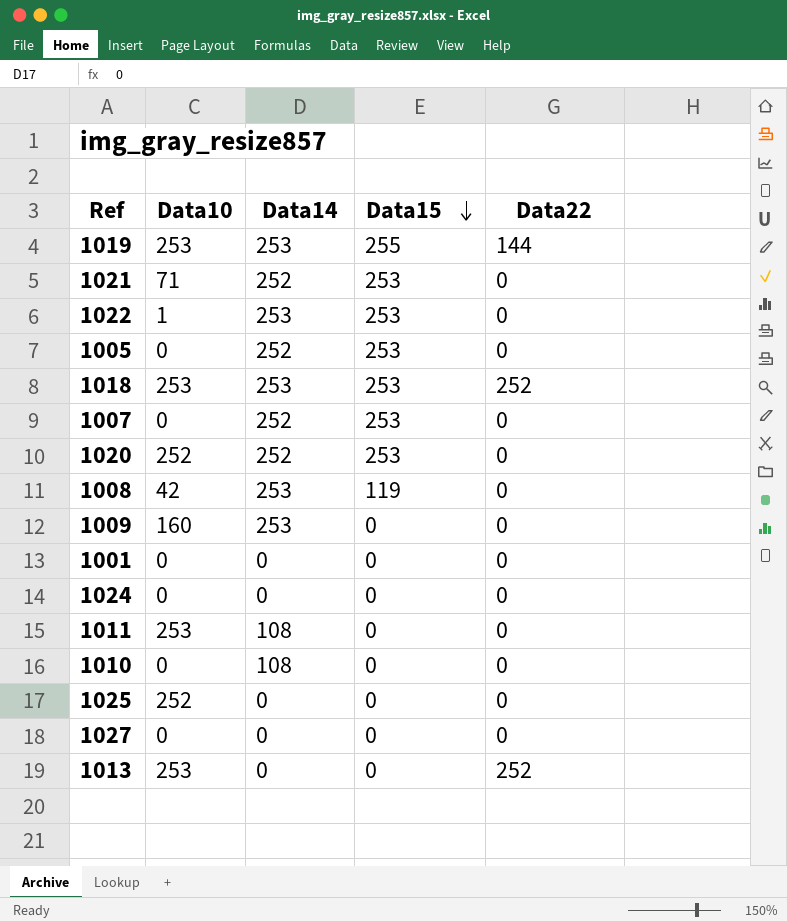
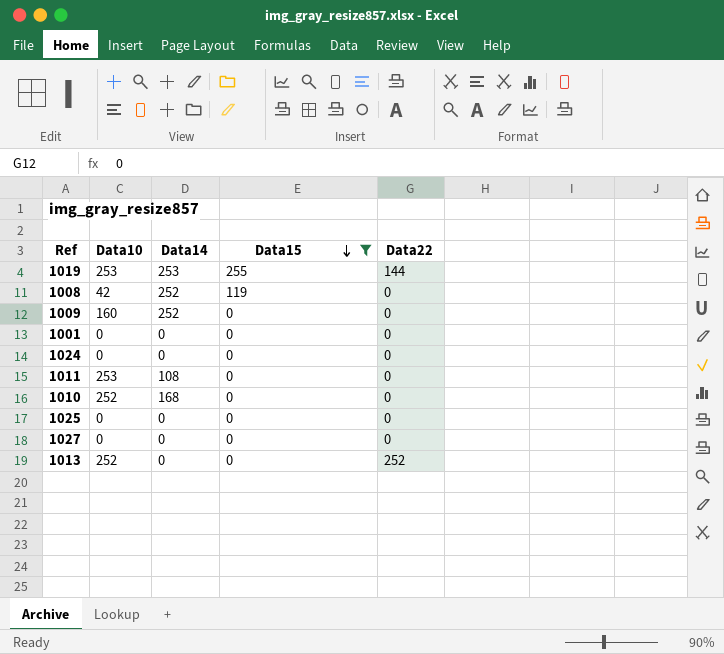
filter: none -> Data15 != 253
1008 | Data14: 253 -> 252
1009 | Data14: 253 -> 252
1010 | Data10: 0 -> 252
1010 | Data14: 108 -> 168
1025 | Data10: 252 -> 0
1013 | Data10: 253 -> 252

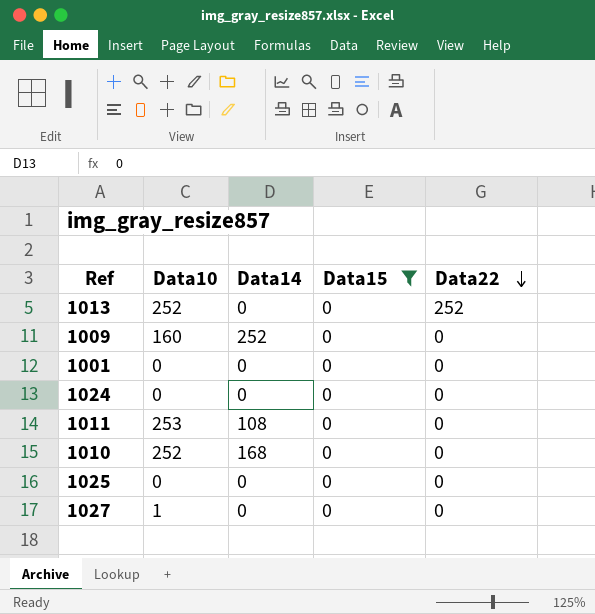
row order: Data15 descending -> Data22 descending
row 1019: 253 | 253 | 255 | 144 -> none
row 1008: 42 | 252 | 119 | 0 -> none
1027 | Data10: 0 -> 1

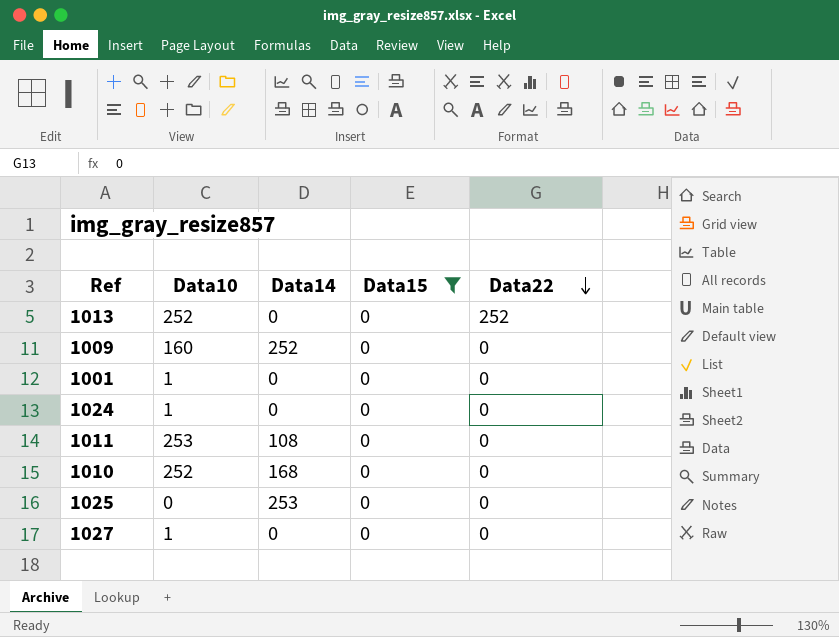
1001 | Data10: 0 -> 1
1024 | Data10: 0 -> 1
1025 | Data14: 0 -> 253

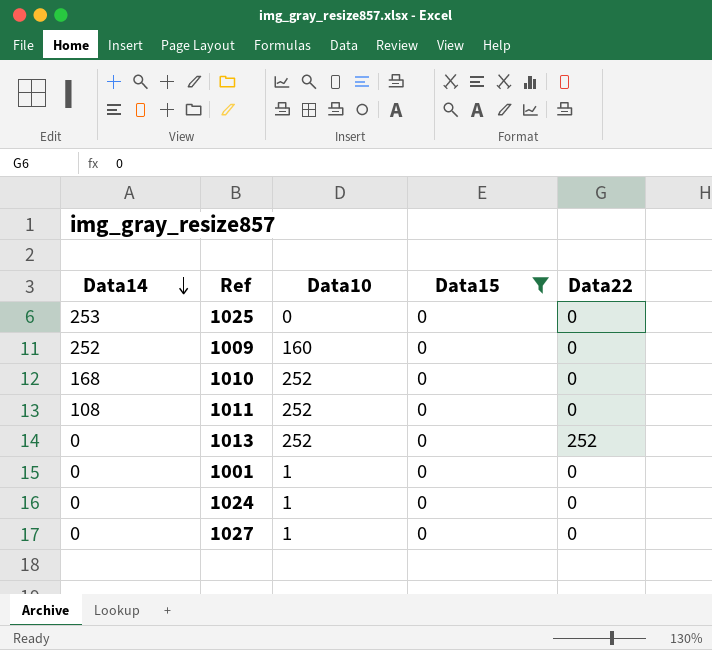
row order: Data22 descending -> Data14 descending
column Data14 | position: 3 -> 1
1011 | Data10: 253 -> 252

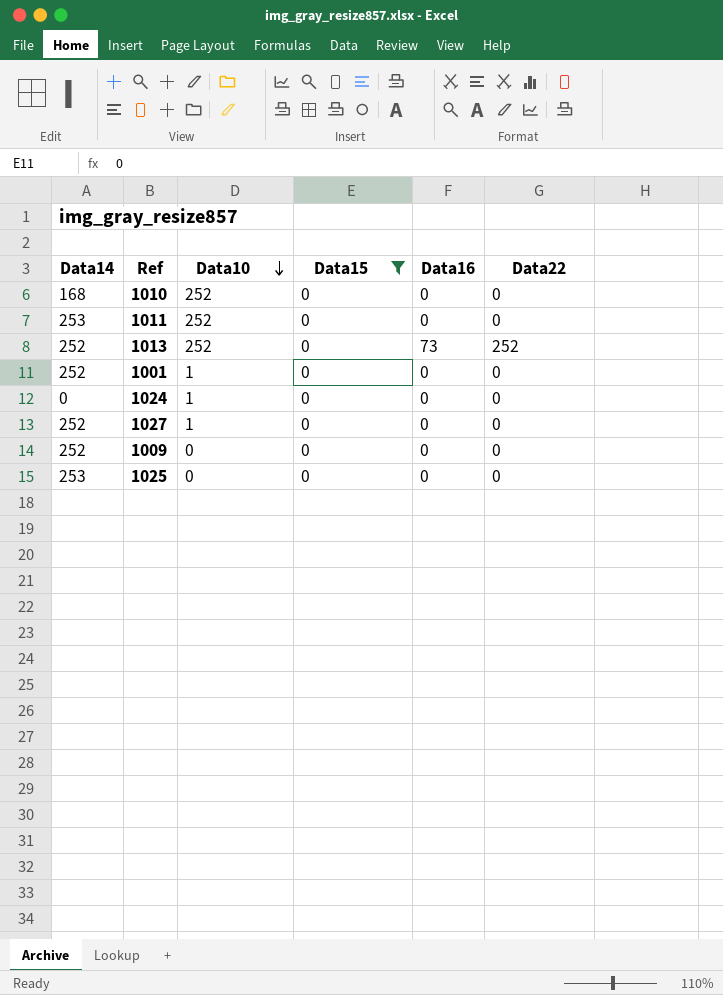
row order: Data14 descending -> Data10 descending
column Data16 | position: none -> 5
1011 | Data14: 108 -> 253
1013 | Data14: 0 -> 252
1001 | Data14: 0 -> 252
1027 | Data14: 0 -> 252
1009 | Data10: 160 -> 0

